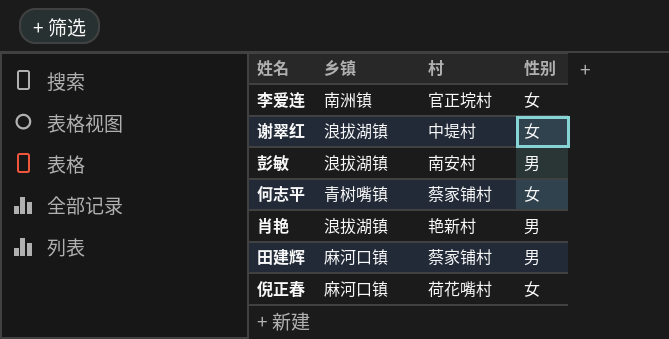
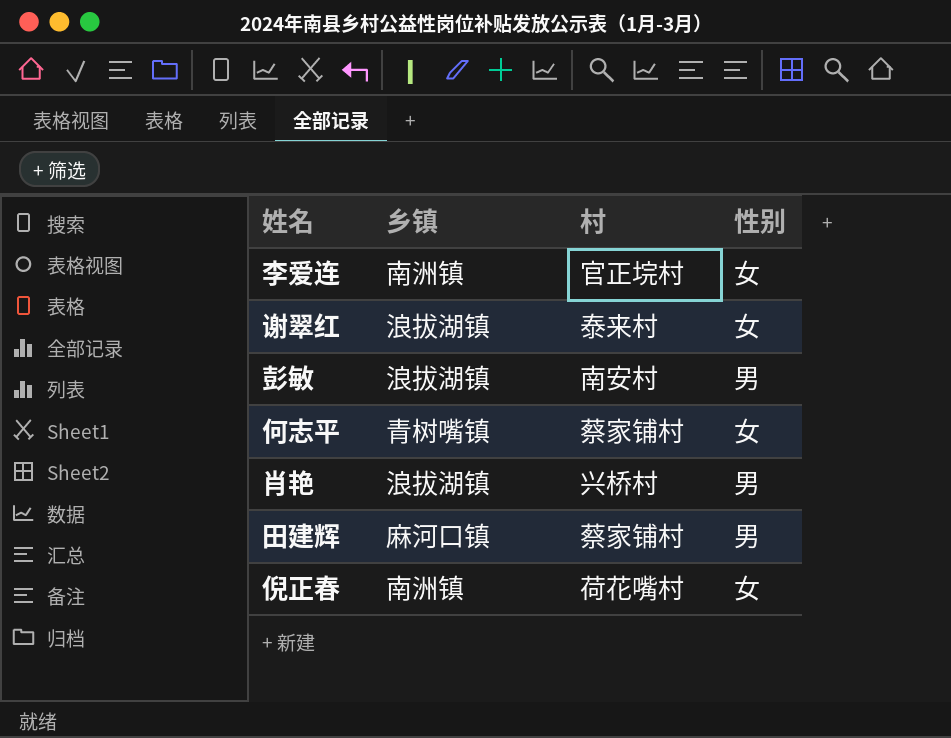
谢翠红 | 村: 中堤村 -> 泰来村
肖艳 | 村: 艳新村 -> 兴桥村
倪正春 | 乡镇: 麻河口镇 -> 南洲镇

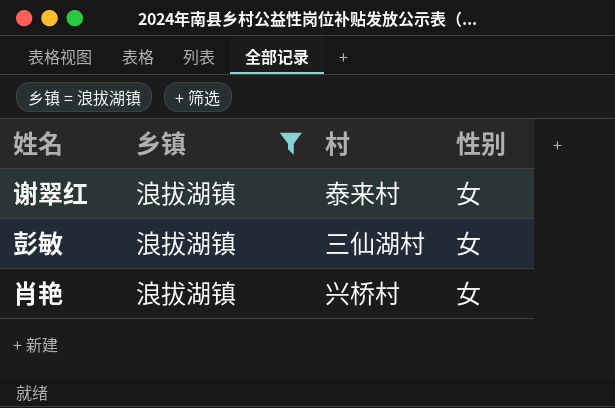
filter: none -> 乡镇 = 浪拔湖镇
彭敏 | 村: 南安村 -> 三仙湖村
彭敏 | 性别: 男 -> 女
肖艳 | 性别: 男 -> 女

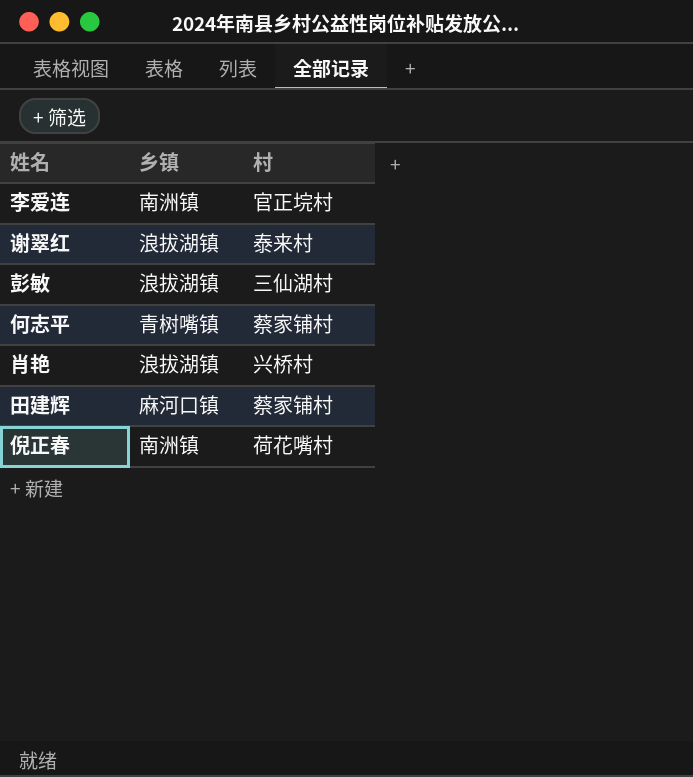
filter: 乡镇 = 浪拔湖镇 -> none
column 性别 | position: 4 -> none

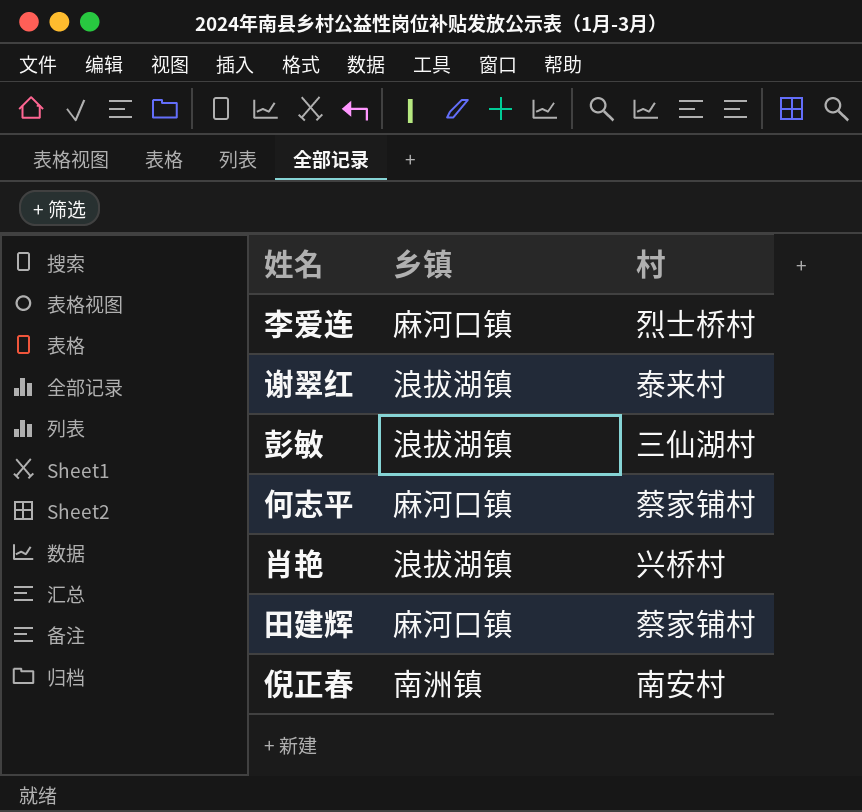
李爱连 | 乡镇: 南洲镇 -> 麻河口镇
李爱连 | 村: 官正垸村 -> 烈士桥村
何志平 | 乡镇: 青树嘴镇 -> 麻河口镇
倪正春 | 村: 荷花嘴村 -> 南安村

